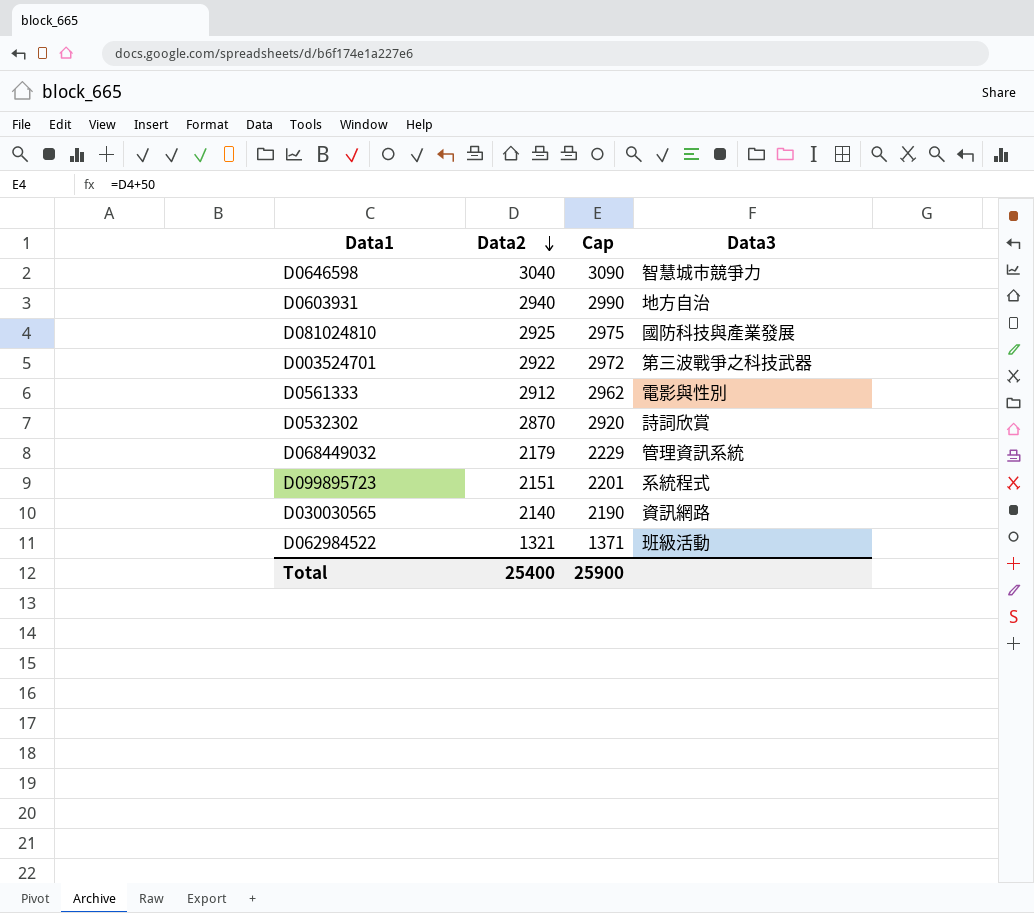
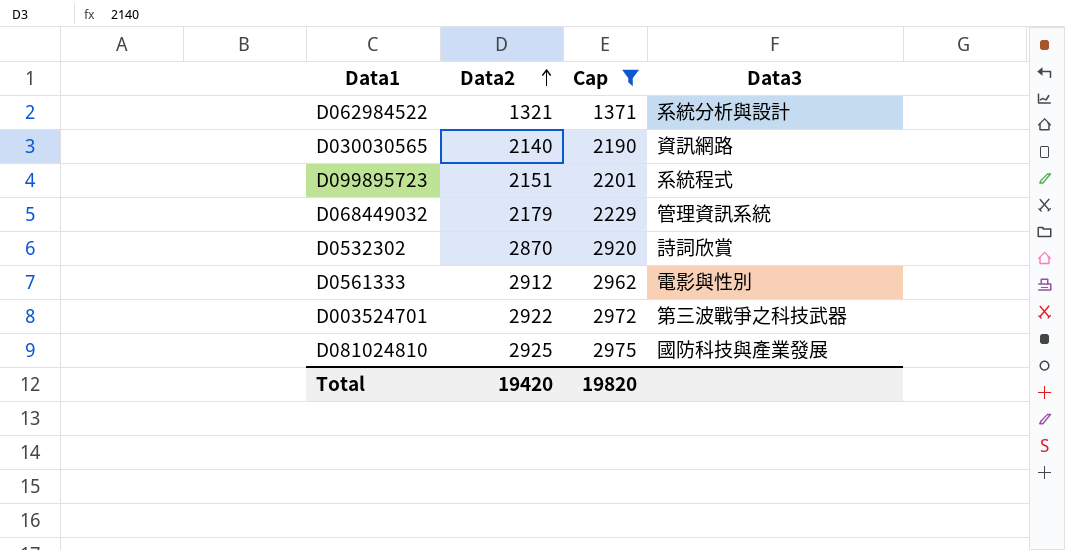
filter: none -> Cap <= 2975
row order: Data2 descending -> Data2 ascending
D062984522 | Data3: 班級活動 -> 系統分析與設計
Total | Data2: 25400 -> 19420
Total | Cap: 25900 -> 19820

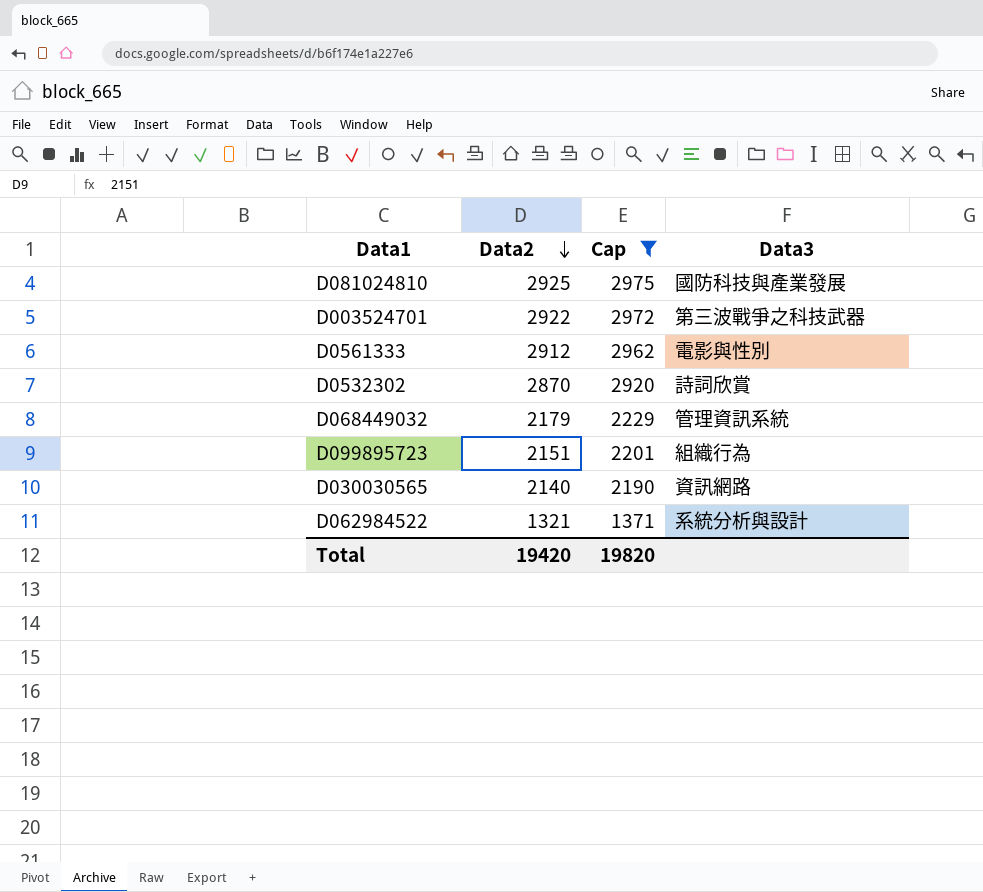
row order: Data2 ascending -> Data2 descending
D099895723 | Data3: 系統程式 -> 組織行為

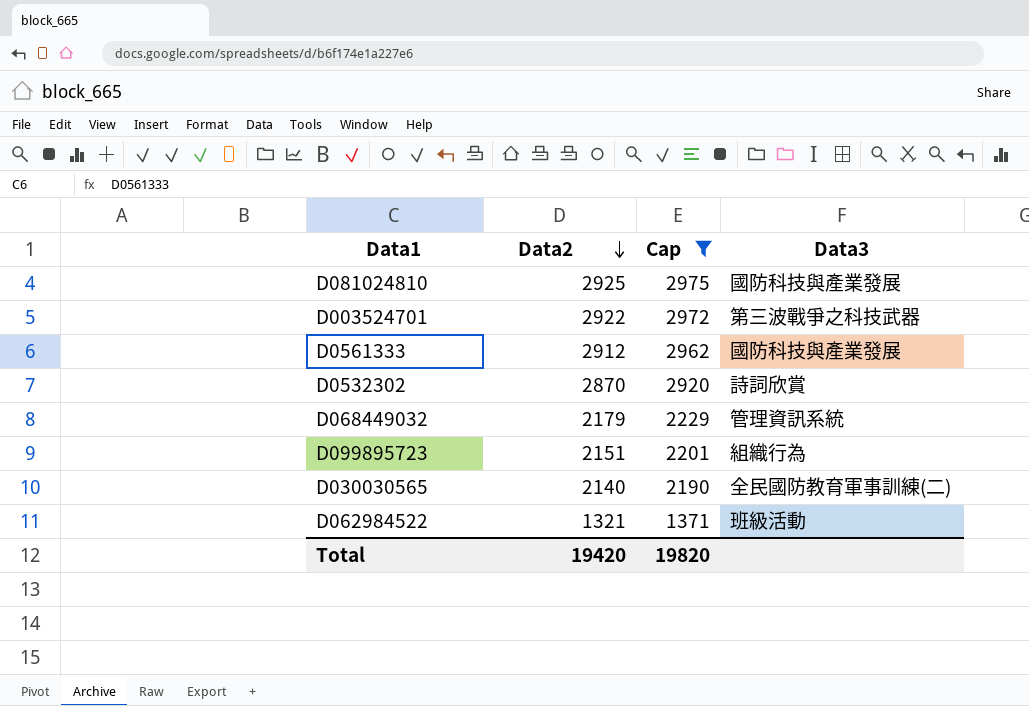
D0561333 | Data3: 電影與性別 -> 國防科技與產業發展
D030030565 | Data3: 資訊網路 -> 全民國防教育軍事訓練(二)
D062984522 | Data3: 系統分析與設計 -> 班級活動

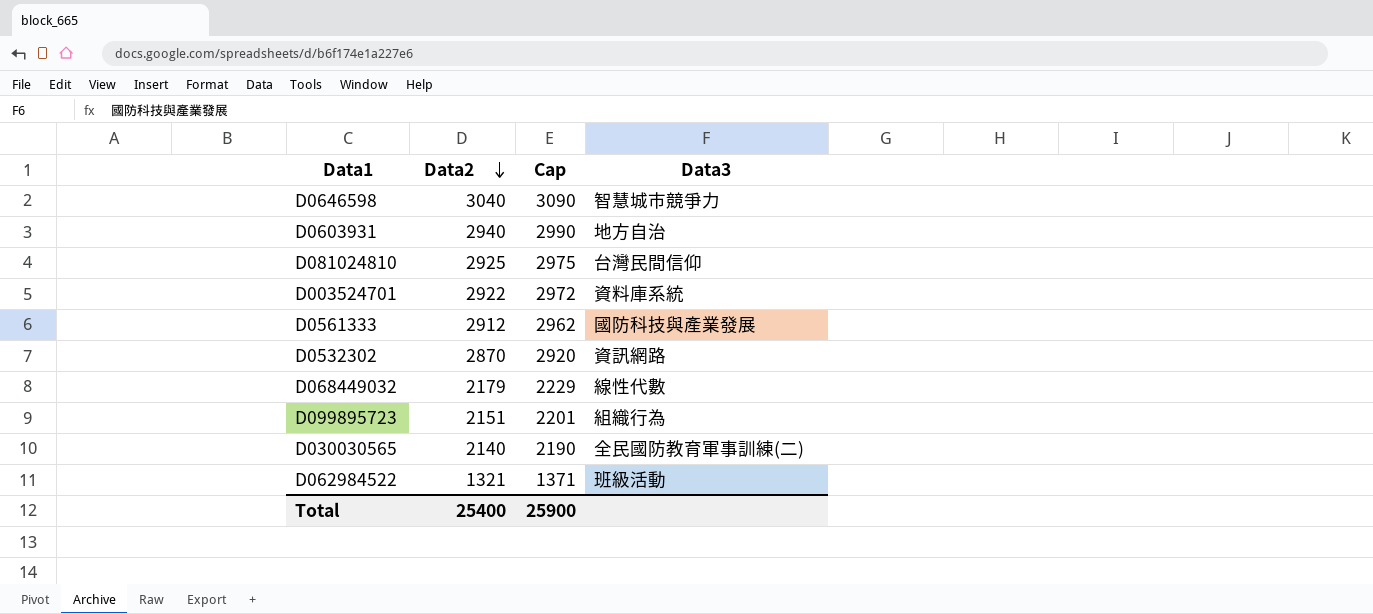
filter: Cap <= 2975 -> none
D081024810 | Data3: 國防科技與產業發展 -> 台灣民間信仰
D003524701 | Data3: 第三波戰爭之科技武器 -> 資料庫系統
D0532302 | Data3: 詩詞欣賞 -> 資訊網路
D068449032 | Data3: 管理資訊系統 -> 線性代數
Total | Data2: 19420 -> 25400
Total | Cap: 19820 -> 25900

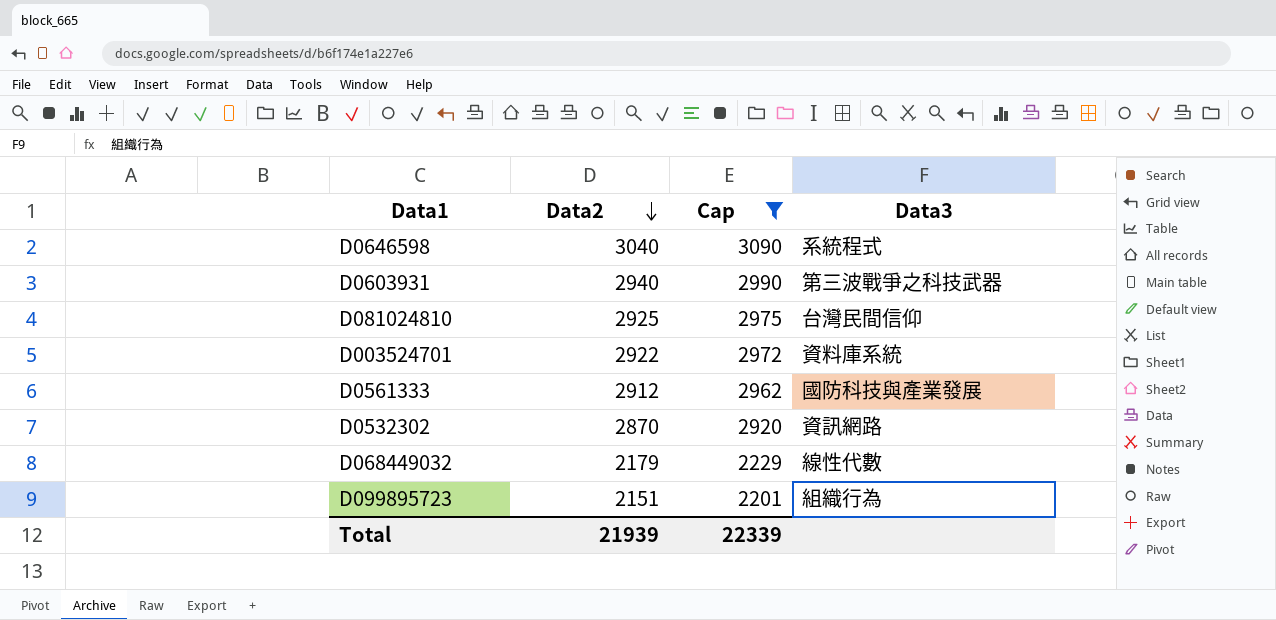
filter: none -> Cap >= 2201
D0646598 | Data3: 智慧城市競爭力 -> 系統程式
D0603931 | Data3: 地方自治 -> 第三波戰爭之科技武器
Total | Data2: 25400 -> 21939
Total | Cap: 25900 -> 22339

